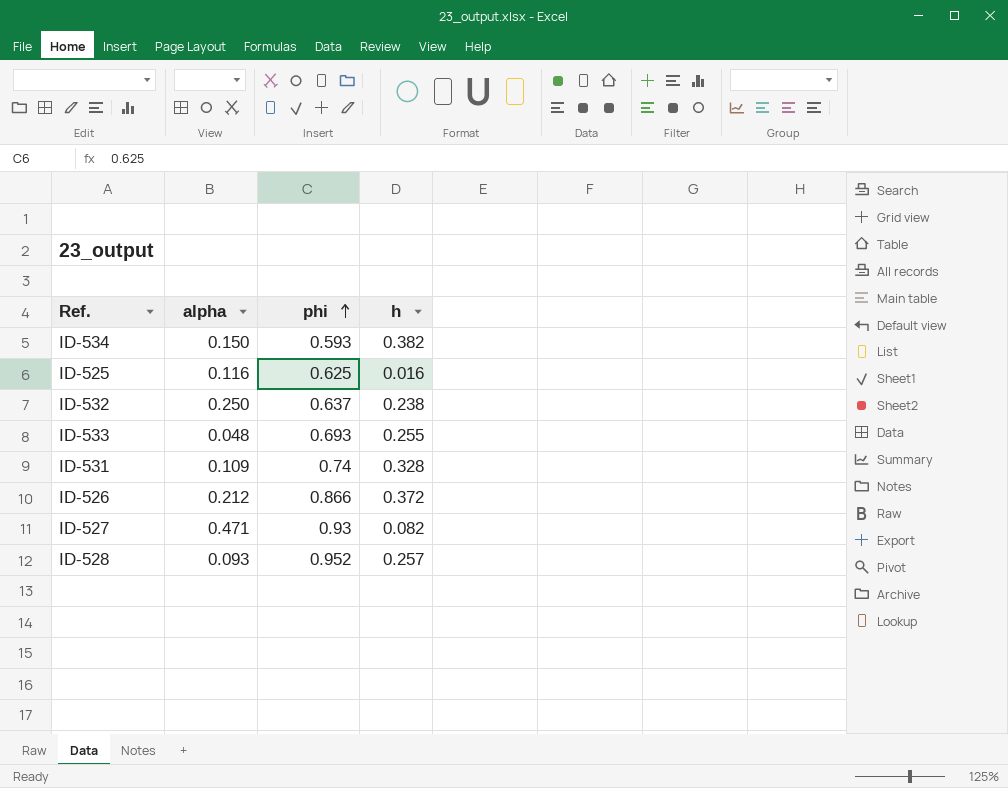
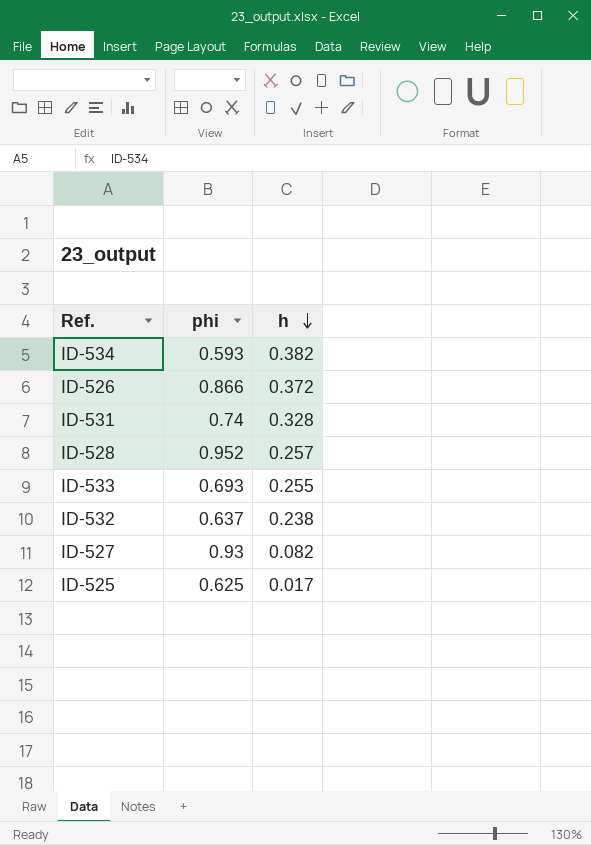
row order: phi ascending -> h descending
column alpha | position: 2 -> none
ID-525 | h: 0.016 -> 0.017

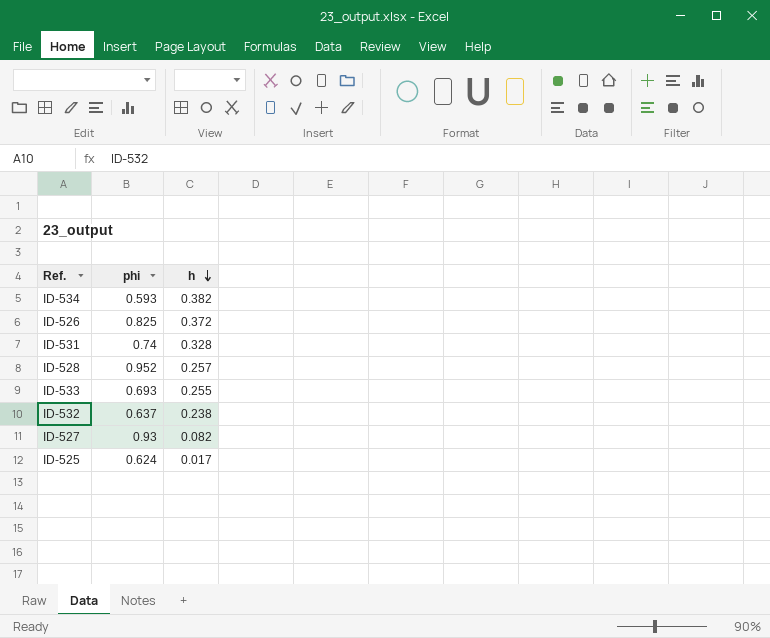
ID-526 | phi: 0.866 -> 0.825
ID-525 | phi: 0.625 -> 0.624

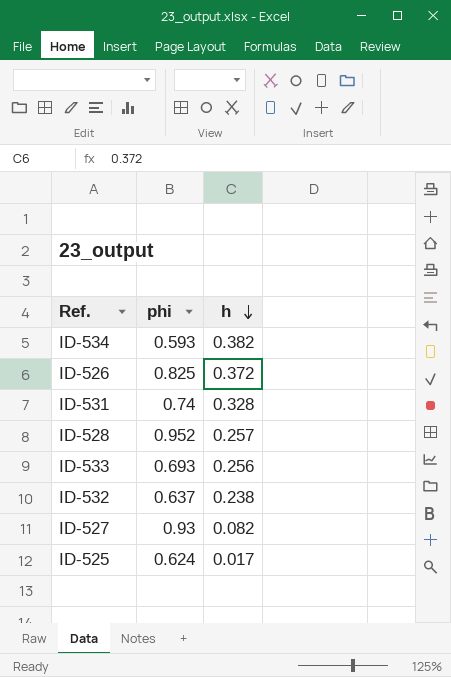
ID-533 | h: 0.255 -> 0.256

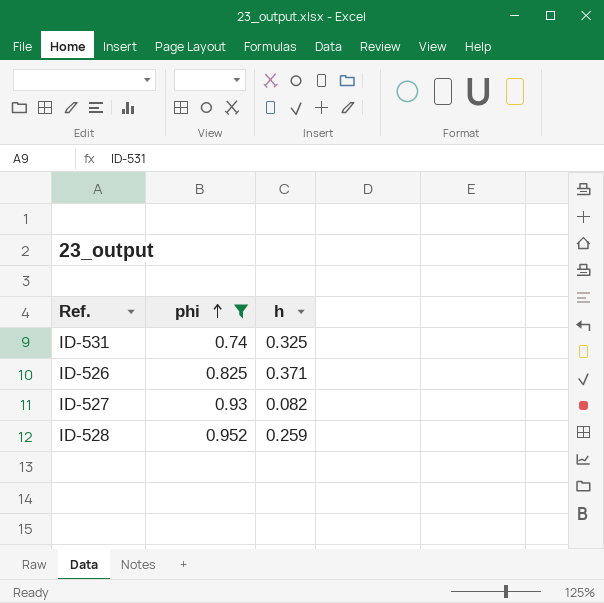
filter: none -> phi >= 0.74
row order: h descending -> phi ascending
ID-531 | h: 0.328 -> 0.325
ID-526 | h: 0.372 -> 0.371
ID-528 | h: 0.257 -> 0.259

